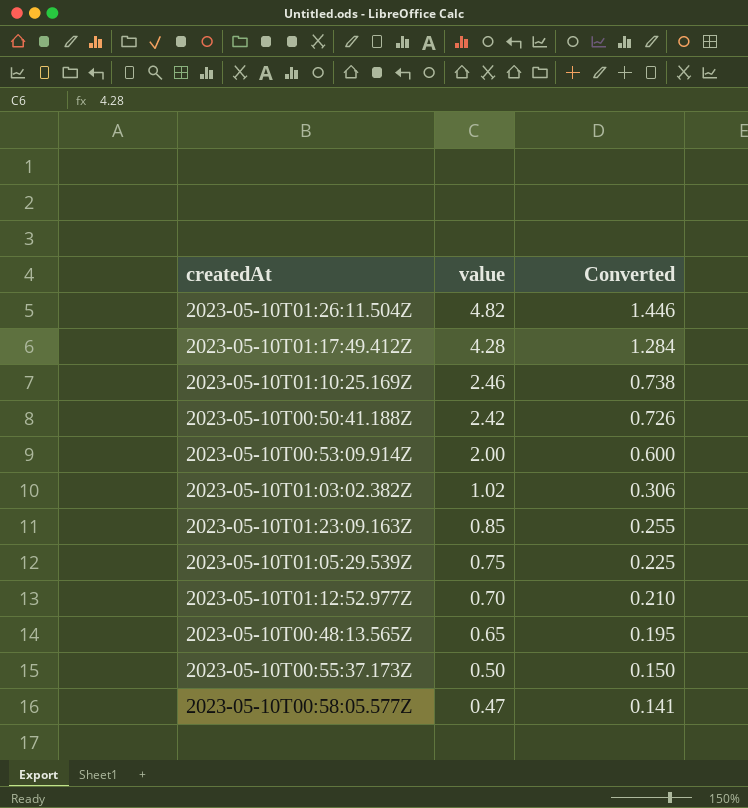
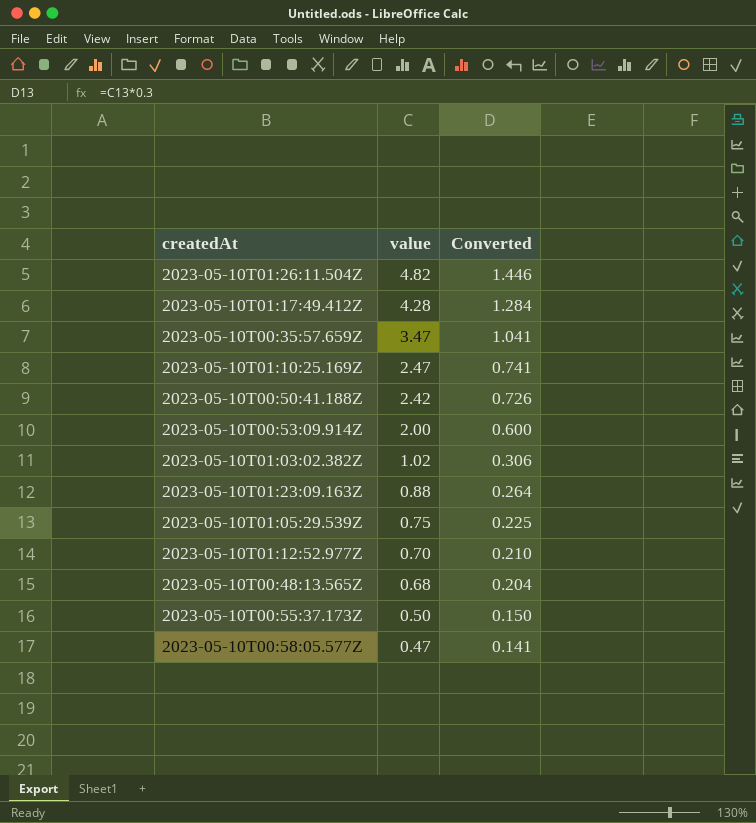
row 2023-05-10T00:35:57.659Z: none -> 3.47 | 1.041
2023-05-10T01:10:25.169Z | value: 2.46 -> 2.47
2023-05-10T01:10:25.169Z | Converted: 0.738 -> 0.741
2023-05-10T01:23:09.163Z | value: 0.85 -> 0.88
2023-05-10T01:23:09.163Z | Converted: 0.255 -> 0.264
2023-05-10T00:48:13.565Z | value: 0.65 -> 0.68
2023-05-10T00:48:13.565Z | Converted: 0.195 -> 0.204

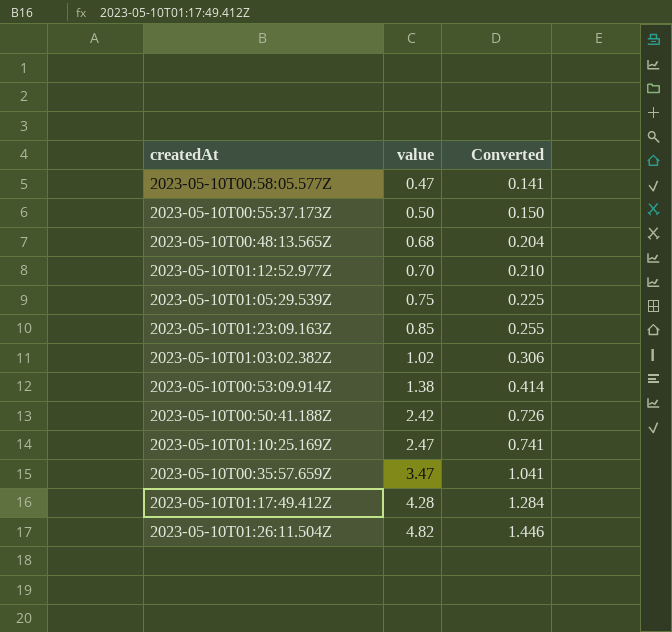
row order: value descending -> value ascending
2023-05-10T01:23:09.163Z | value: 0.88 -> 0.85
2023-05-10T01:23:09.163Z | Converted: 0.264 -> 0.255
2023-05-10T00:53:09.914Z | value: 2.00 -> 1.38
2023-05-10T00:53:09.914Z | Converted: 0.600 -> 0.414

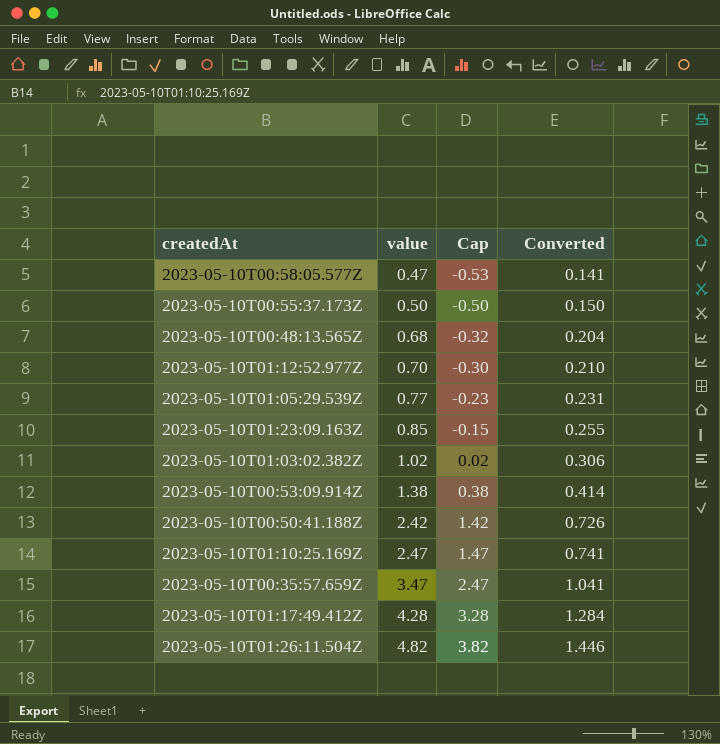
column Cap | formula: none -> [value] - 1
2023-05-10T01:05:29.539Z | value: 0.75 -> 0.77
2023-05-10T01:05:29.539Z | Converted: 0.225 -> 0.231

